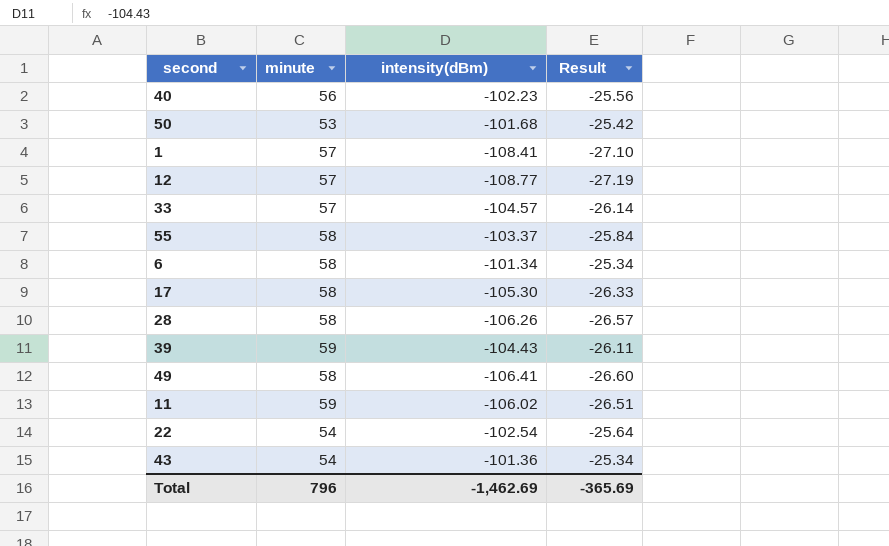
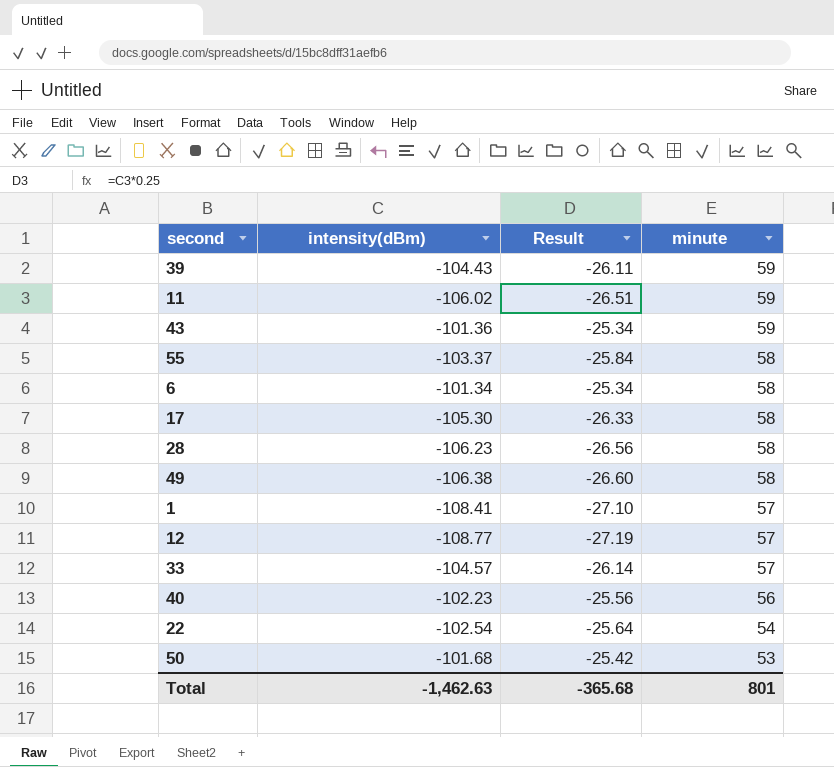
row order: none -> minute descending
column minute | position: 2 -> 4
43 | minute: 54 -> 59
28 | intensity(dBm): -106.26 -> -106.23
28 | Result: -26.57 -> -26.56
49 | intensity(dBm): -106.41 -> -106.38
Total | intensity(dBm): -1,462.69 -> -1,462.63
Total | Result: -365.69 -> -365.68
Total | minute: 796 -> 801

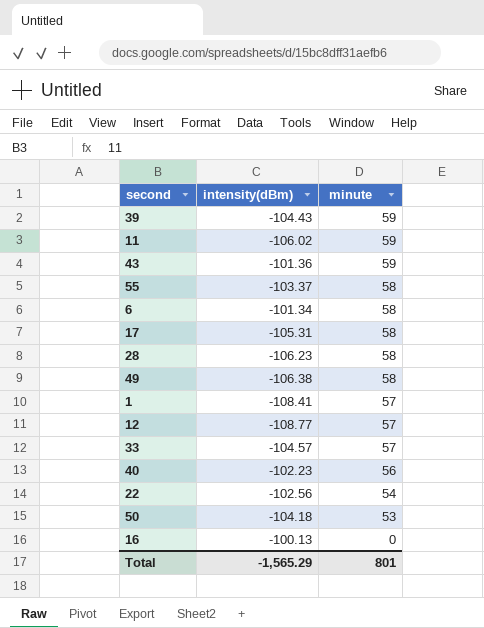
column Result | formula: [intensity(dBm)] * 0.25 -> none
17 | intensity(dBm): -105.30 -> -105.31
22 | intensity(dBm): -102.54 -> -102.56
50 | intensity(dBm): -101.68 -> -104.18
row 16: none -> -100.13 | 0
Total | intensity(dBm): -1,462.63 -> -1,565.29

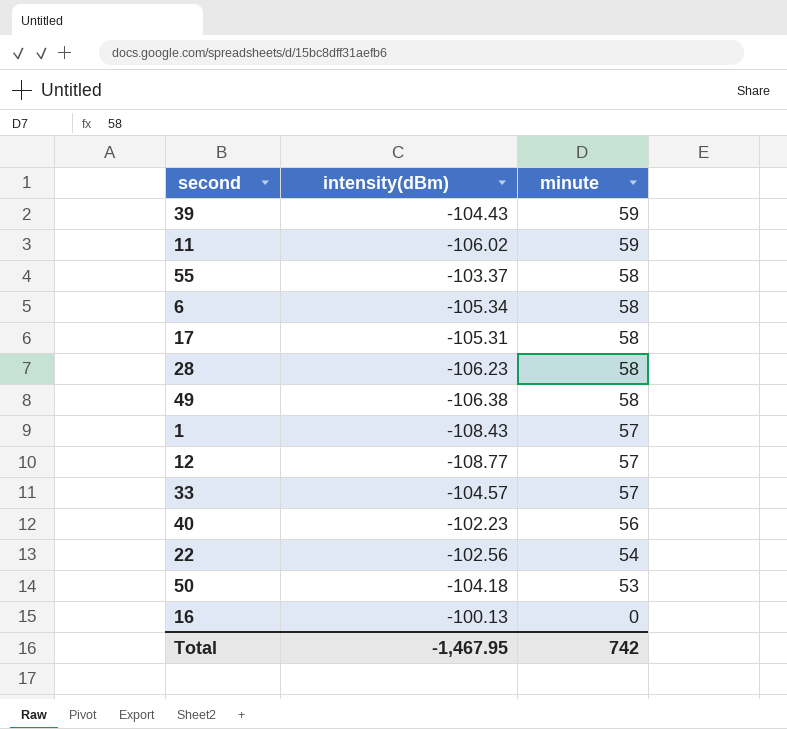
row 43: -101.36 | 59 -> none
6 | intensity(dBm): -101.34 -> -105.34
1 | intensity(dBm): -108.41 -> -108.43
Total | intensity(dBm): -1,565.29 -> -1,467.95
Total | minute: 801 -> 742

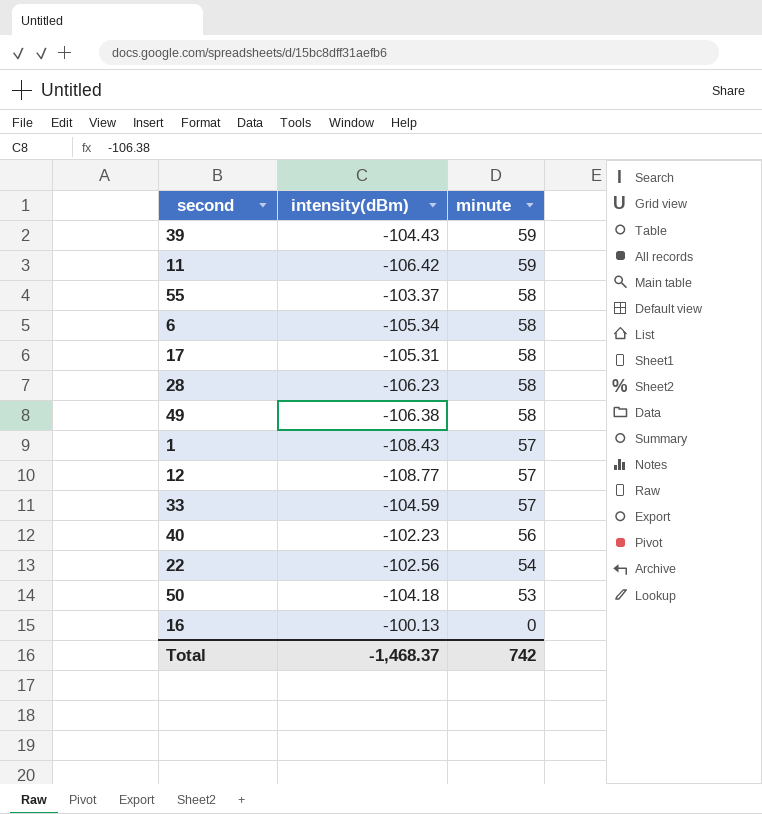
11 | intensity(dBm): -106.02 -> -106.42
33 | intensity(dBm): -104.57 -> -104.59
Total | intensity(dBm): -1,467.95 -> -1,468.37

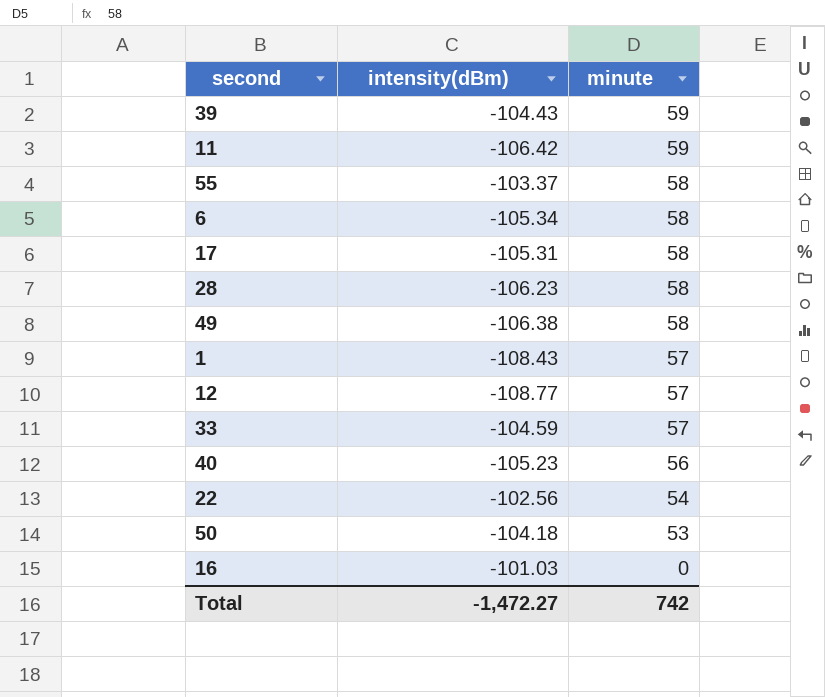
40 | intensity(dBm): -102.23 -> -105.23
16 | intensity(dBm): -100.13 -> -101.03
Total | intensity(dBm): -1,468.37 -> -1,472.27

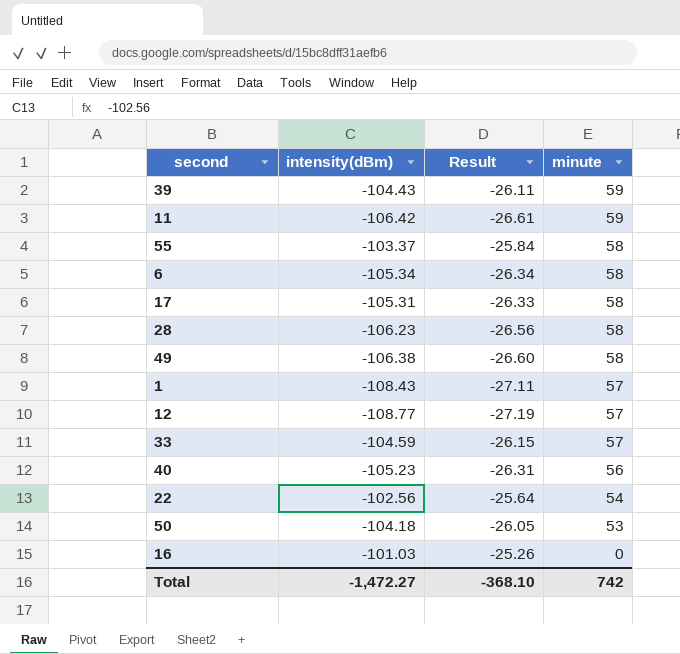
column Result | formula: none -> [intensity(dBm)] * 0.25

